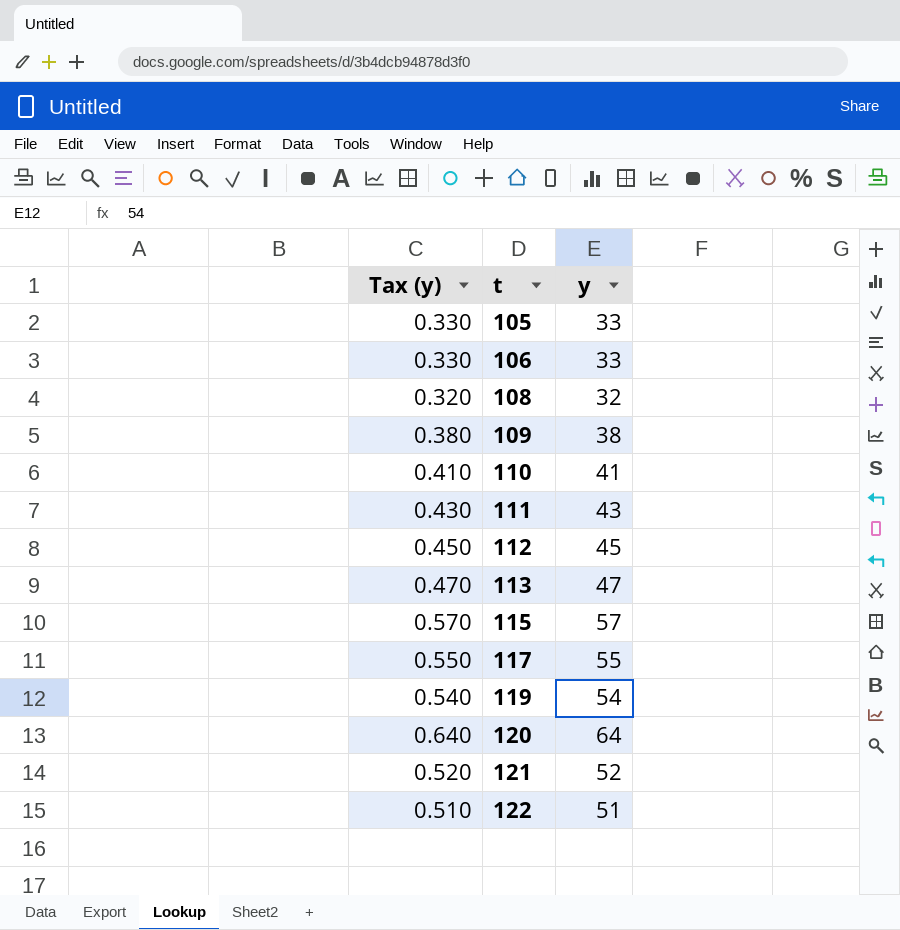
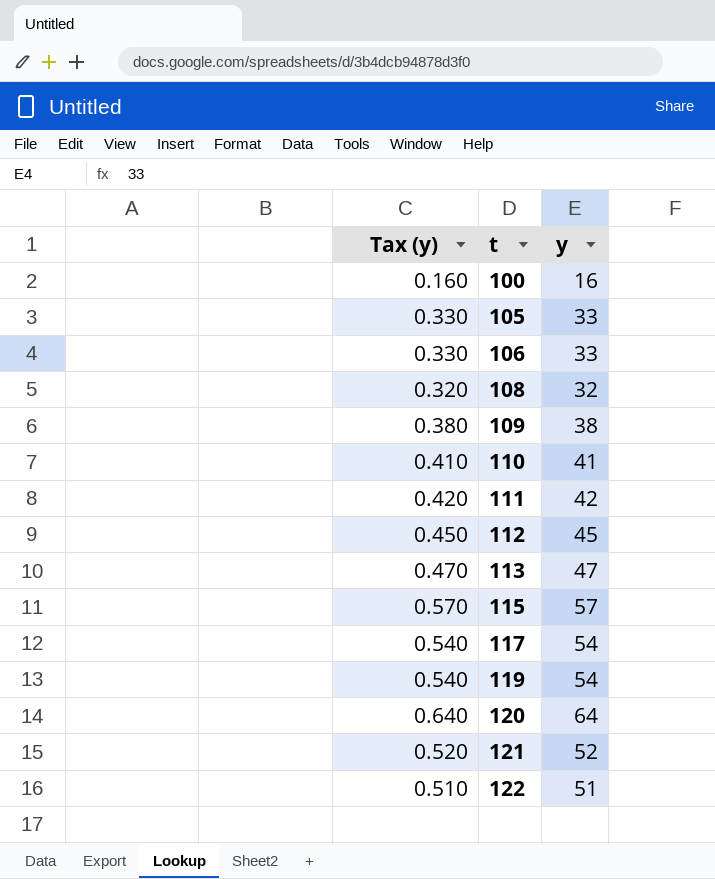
row 100: none -> 0.160 | 16
111 | Tax (y): 0.430 -> 0.420
111 | y: 43 -> 42
117 | Tax (y): 0.550 -> 0.540
117 | y: 55 -> 54

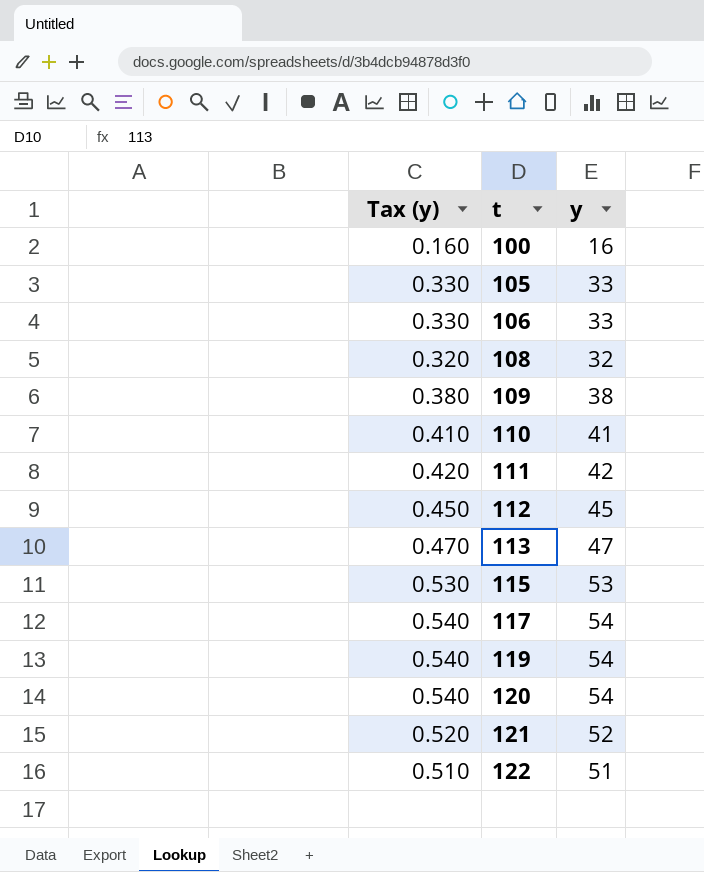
115 | Tax (y): 0.570 -> 0.530
115 | y: 57 -> 53
120 | Tax (y): 0.640 -> 0.540
120 | y: 64 -> 54

